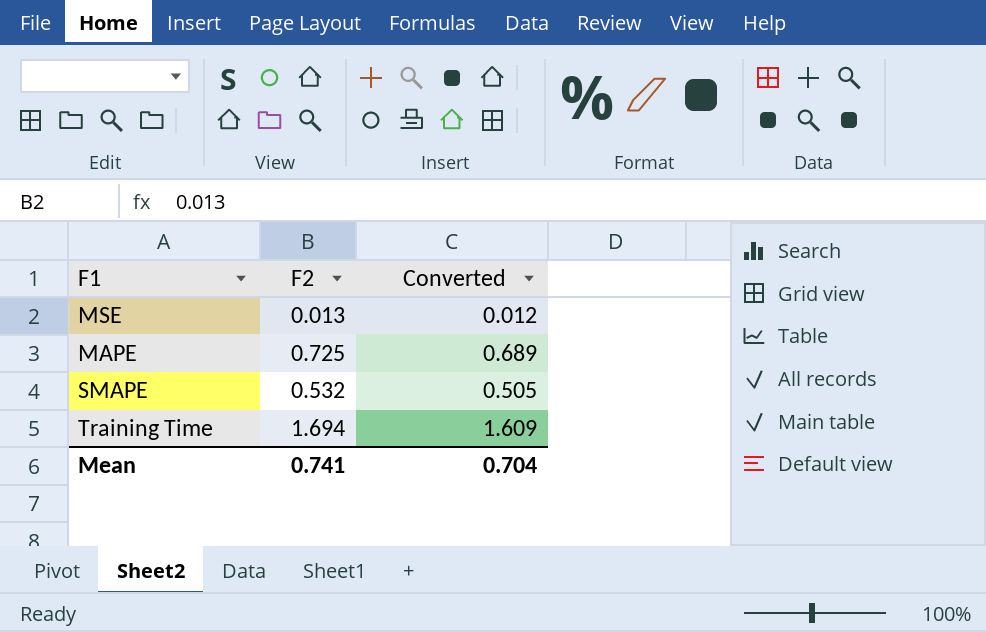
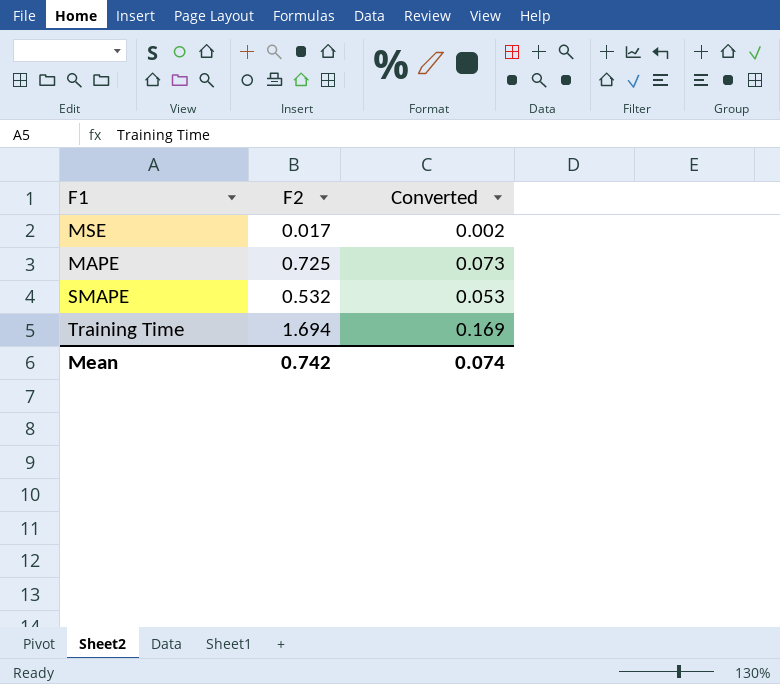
column Converted | formula: [F2] * 0.95 -> [F2] * 0.1
MSE | F2: 0.013 -> 0.017
Mean | F2: 0.741 -> 0.742
Mean | Converted: 0.704 -> 0.074

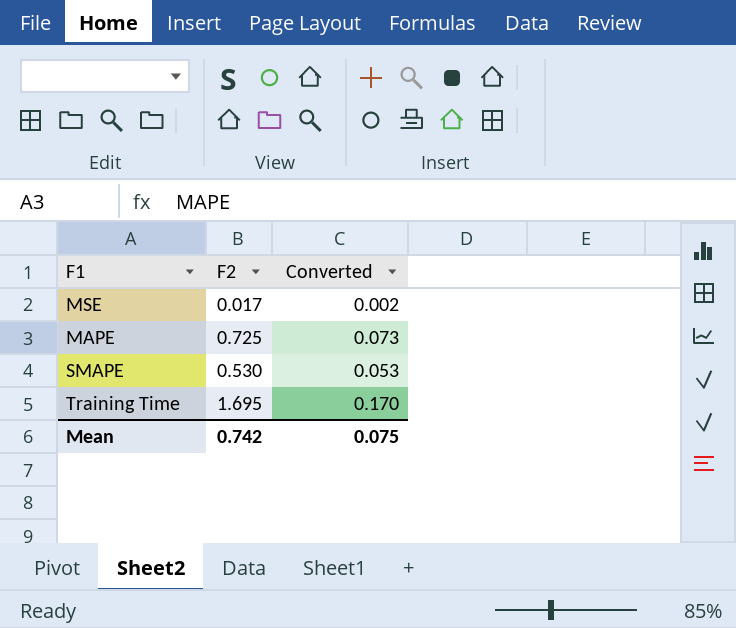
SMAPE | F2: 0.532 -> 0.530
Training Time | F2: 1.694 -> 1.695
Training Time | Converted: 0.169 -> 0.170
Mean | Converted: 0.074 -> 0.075

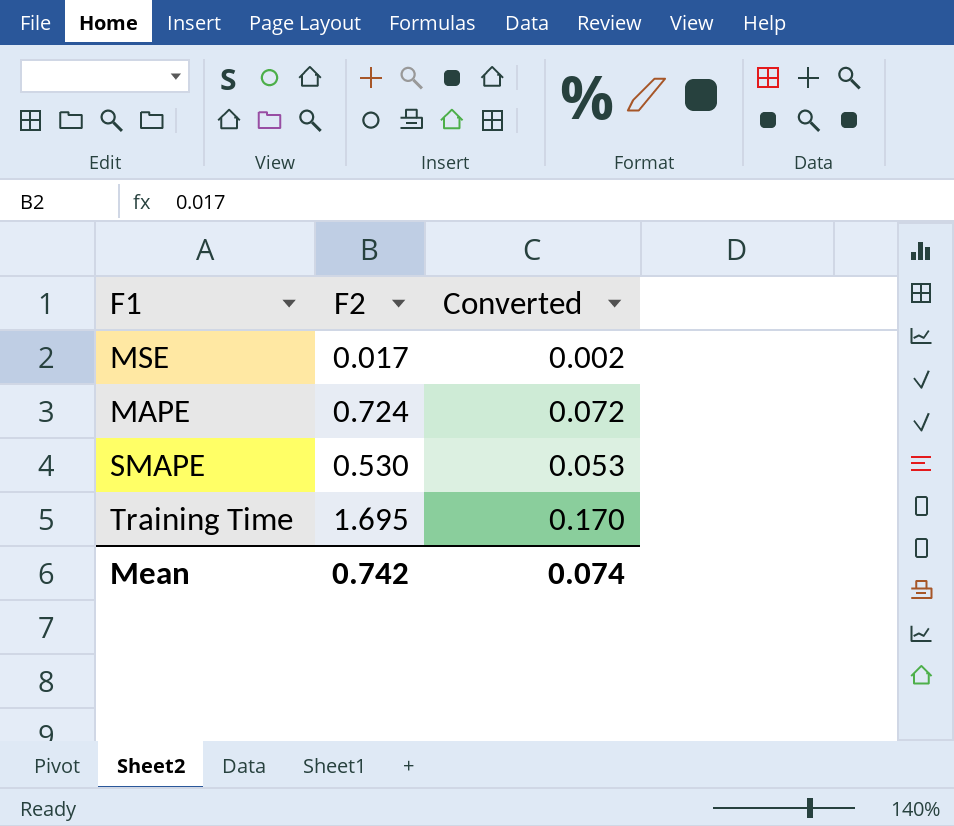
MAPE | F2: 0.725 -> 0.724
MAPE | Converted: 0.073 -> 0.072
Mean | Converted: 0.075 -> 0.074

